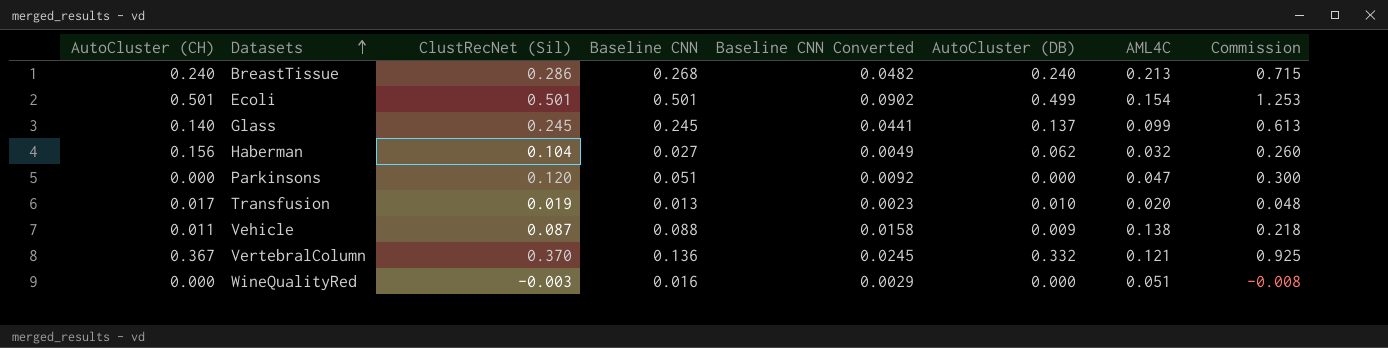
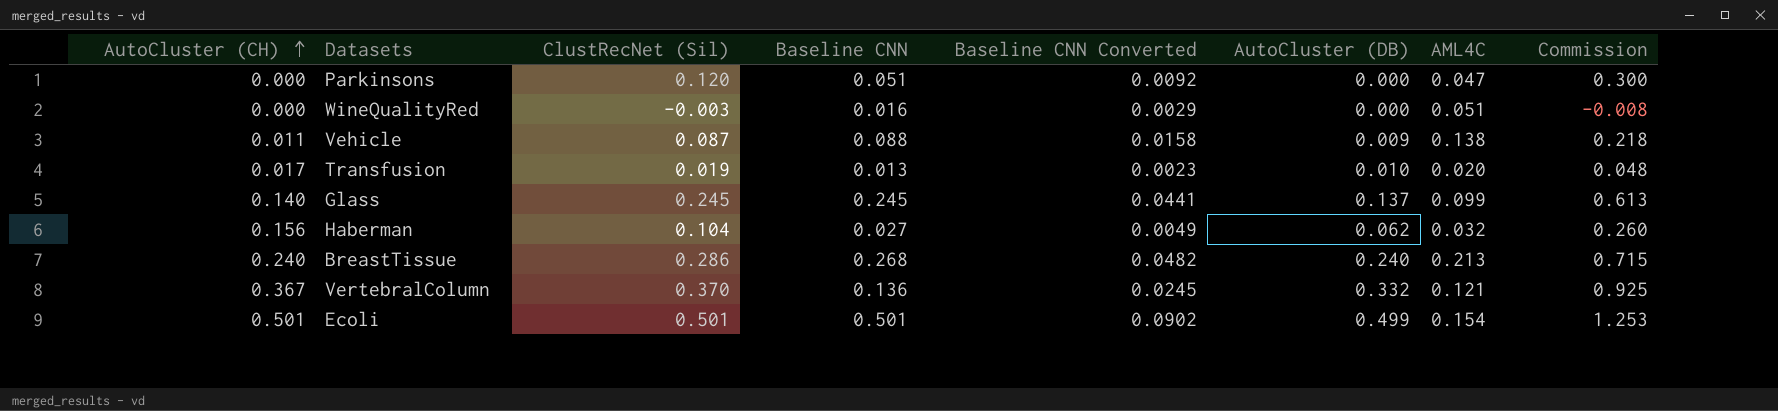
row order: Datasets ascending -> AutoCluster (CH) ascending

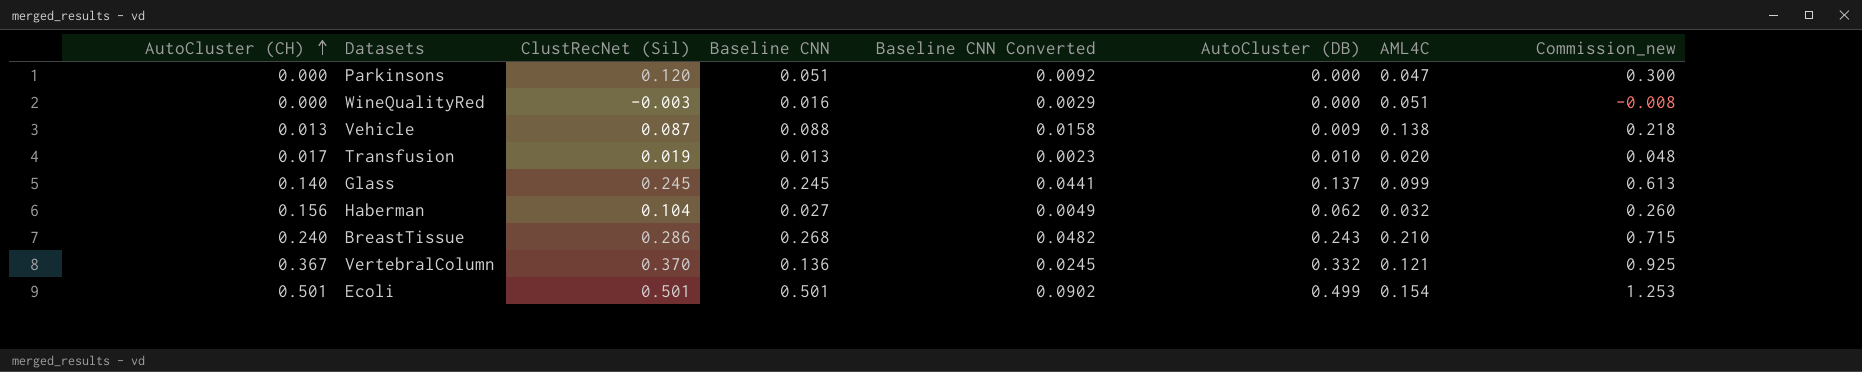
column name: Commission -> Commission_new
Vehicle | AutoCluster (CH): 0.011 -> 0.013
BreastTissue | AutoCluster (DB): 0.240 -> 0.243
BreastTissue | AML4C: 0.213 -> 0.210

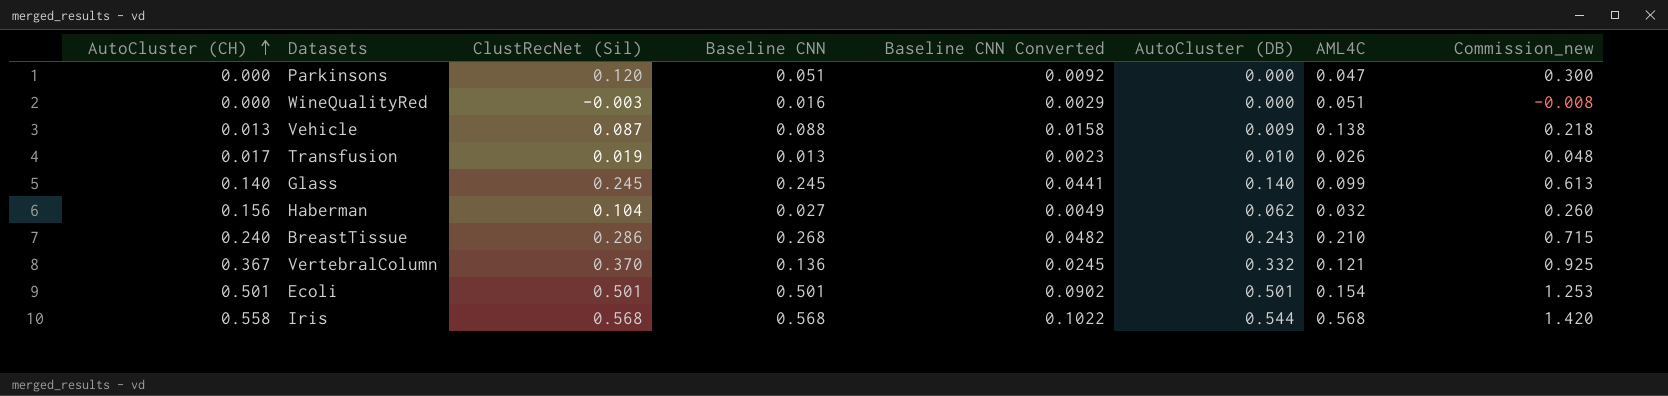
Transfusion | AML4C: 0.020 -> 0.026
Glass | AutoCluster (DB): 0.137 -> 0.140
Ecoli | AutoCluster (DB): 0.499 -> 0.501
row Iris: none -> 0.558 | 0.568 | 0.568 | 0.1022 | 0.544 | 0.568 | 1.420

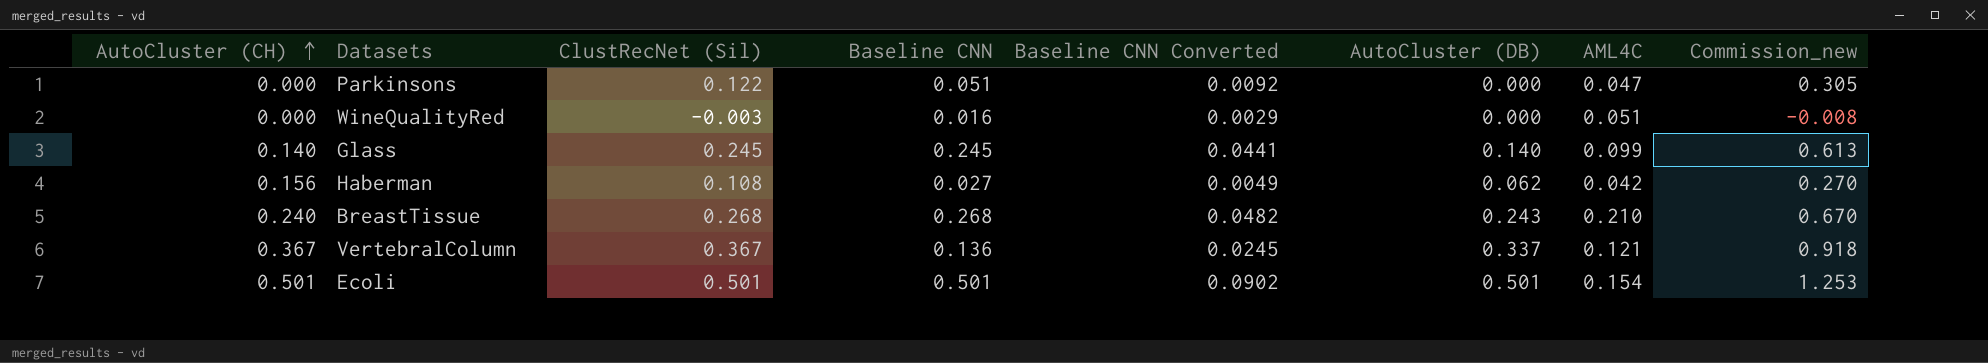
row Vehicle: 0.013 | 0.087 | 0.088 | 0.0158 | 0.009 | 0.138 | 0.218 -> none
row Transfusion: 0.017 | 0.019 | 0.013 | 0.0023 | 0.010 | 0.026 | 0.048 -> none
row Iris: 0.558 | 0.568 | 0.568 | 0.1022 | 0.544 | 0.568 | 1.420 -> none
Parkinsons | ClustRecNet (Sil): 0.120 -> 0.122
Parkinsons | Commission_new: 0.300 -> 0.305
Haberman | ClustRecNet (Sil): 0.104 -> 0.108
Haberman | AML4C: 0.032 -> 0.042
Haberman | Commission_new: 0.260 -> 0.270
BreastTissue | ClustRecNet (Sil): 0.286 -> 0.268
BreastTissue | Commission_new: 0.715 -> 0.670
VertebralColumn | ClustRecNet (Sil): 0.370 -> 0.367
VertebralColumn | AutoCluster (DB): 0.332 -> 0.337
VertebralColumn | Commission_new: 0.925 -> 0.918

